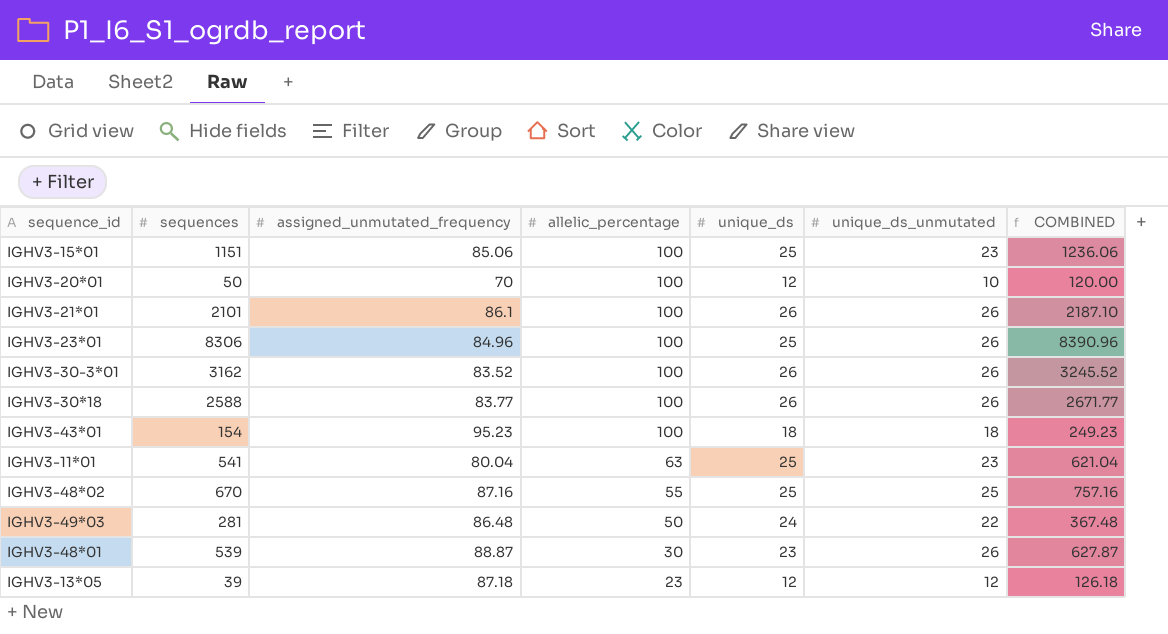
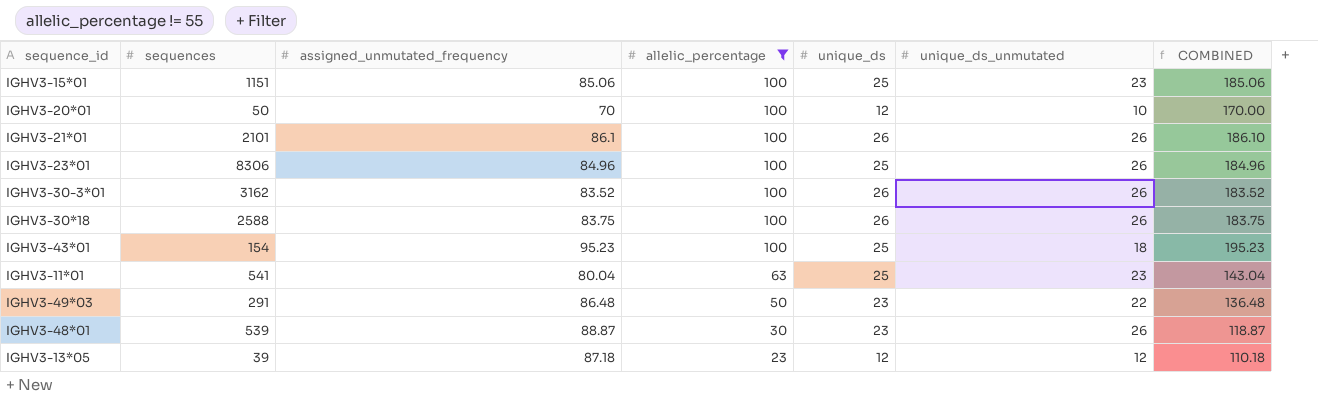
filter: none -> allelic_percentage != 55
column COMBINED | formula: [sequences] + [assigned_unmutated_frequency] -> [assigned_unmutated_frequency] + [allelic_percentage]
IGHV3-30*18 | assigned_unmutated_frequency: 83.77 -> 83.75
IGHV3-43*01 | unique_ds: 18 -> 25
IGHV3-49*03 | sequences: 281 -> 291
IGHV3-49*03 | unique_ds: 24 -> 23

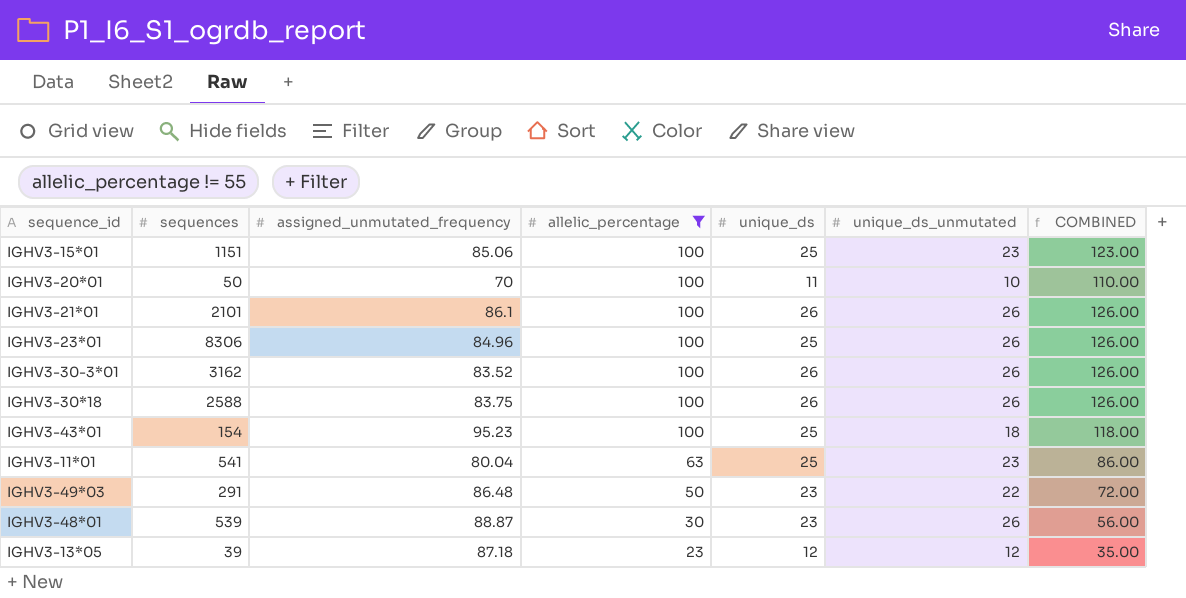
column COMBINED | formula: [assigned_unmutated_frequency] + [allelic_percentage] -> [allelic_percentage] + [unique_ds_unmutated]
IGHV3-20*01 | unique_ds: 12 -> 11

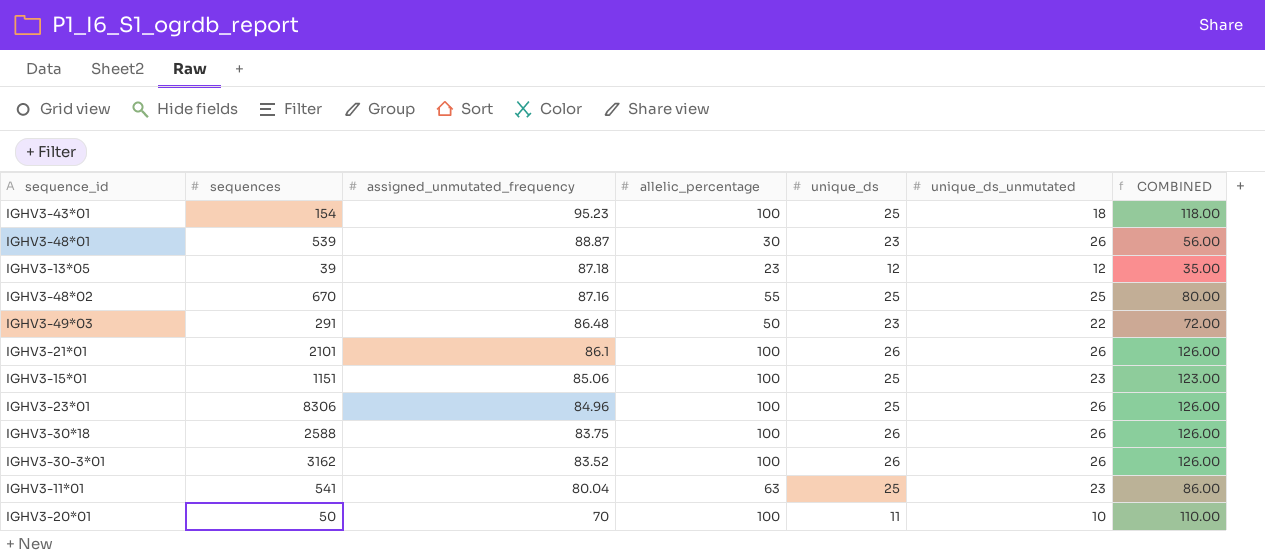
filter: allelic_percentage != 55 -> none
row order: allelic_percentage descending -> assigned_unmutated_frequency descending

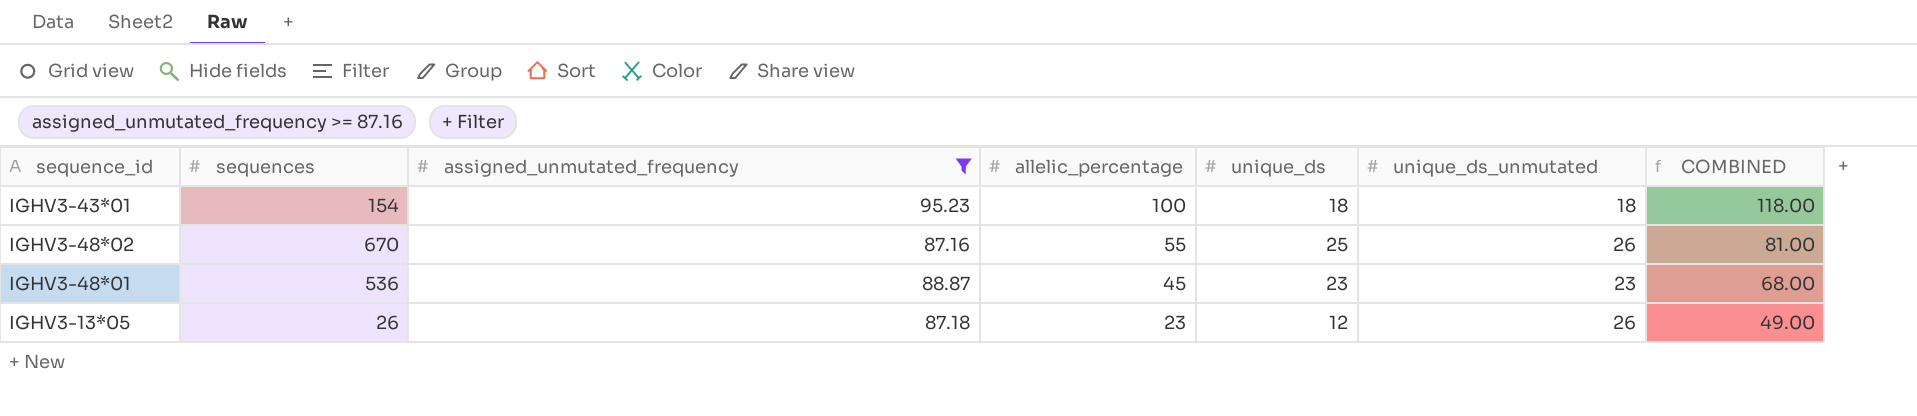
filter: none -> assigned_unmutated_frequency >= 87.16
row order: assigned_unmutated_frequency descending -> allelic_percentage descending
IGHV3-43*01 | unique_ds: 25 -> 18
IGHV3-48*02 | unique_ds_unmutated: 25 -> 26
IGHV3-48*02 | COMBINED: 80.00 -> 81.00
IGHV3-48*01 | sequences: 539 -> 536
IGHV3-48*01 | allelic_percentage: 30 -> 45
IGHV3-48*01 | unique_ds_unmutated: 26 -> 23
IGHV3-48*01 | COMBINED: 56.00 -> 68.00
IGHV3-13*05 | sequences: 39 -> 26
IGHV3-13*05 | unique_ds_unmutated: 12 -> 26
IGHV3-13*05 | COMBINED: 35.00 -> 49.00

